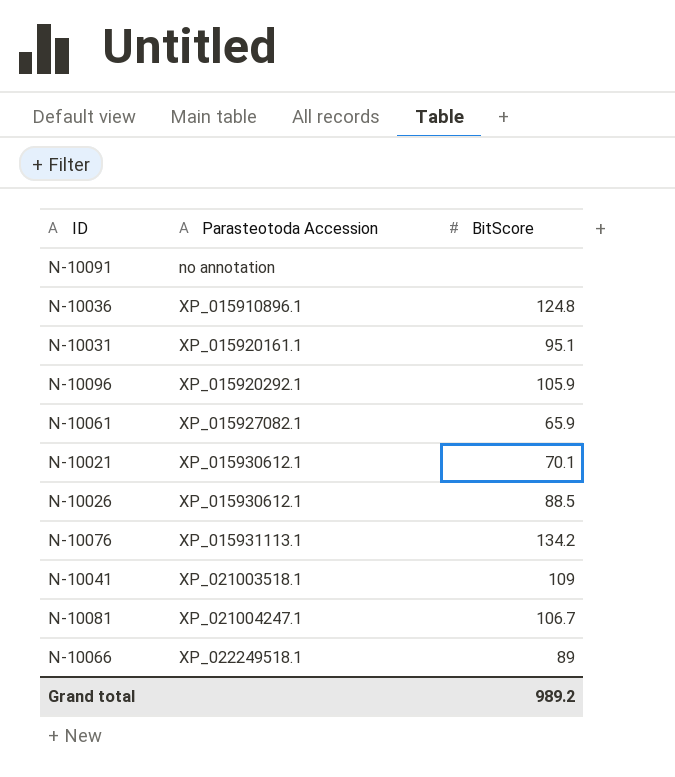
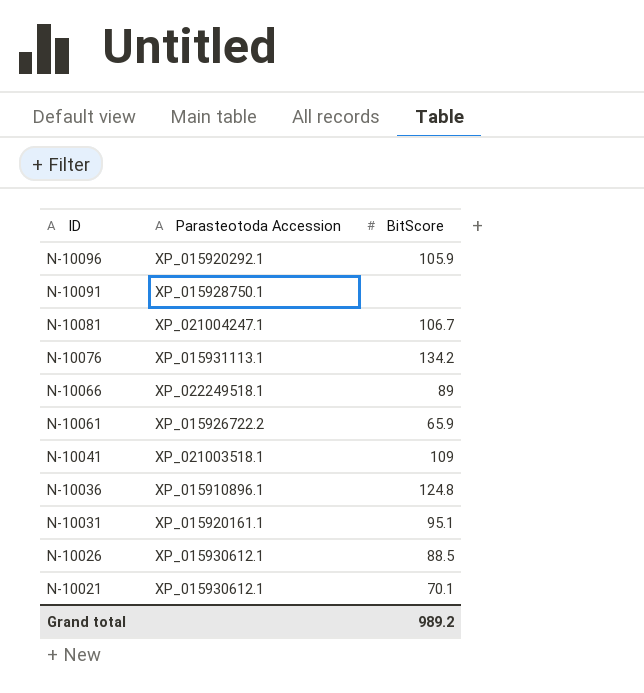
row order: Parasteotoda Accession ascending -> ID descending
N-10091 | Parasteotoda Accession: no annotation -> XP_015928750.1
N-10061 | Parasteotoda Accession: XP_015927082.1 -> XP_015926722.2

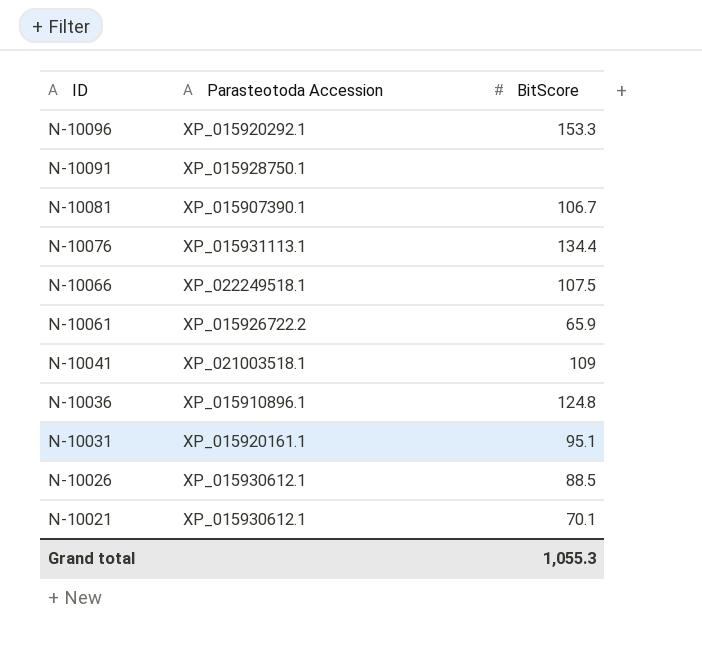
N-10096 | BitScore: 105.9 -> 153.3
N-10081 | Parasteotoda Accession: XP_021004247.1 -> XP_015907390.1
N-10076 | BitScore: 134.2 -> 134.4
N-10066 | BitScore: 89 -> 107.5
Grand total | BitScore: 989.2 -> 1,055.3

